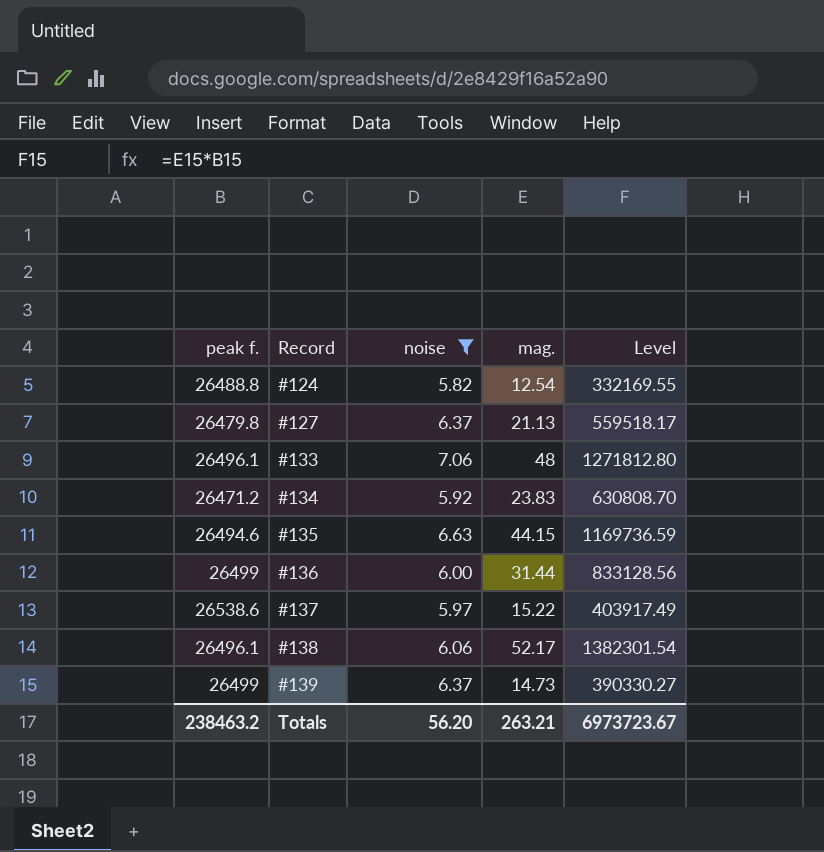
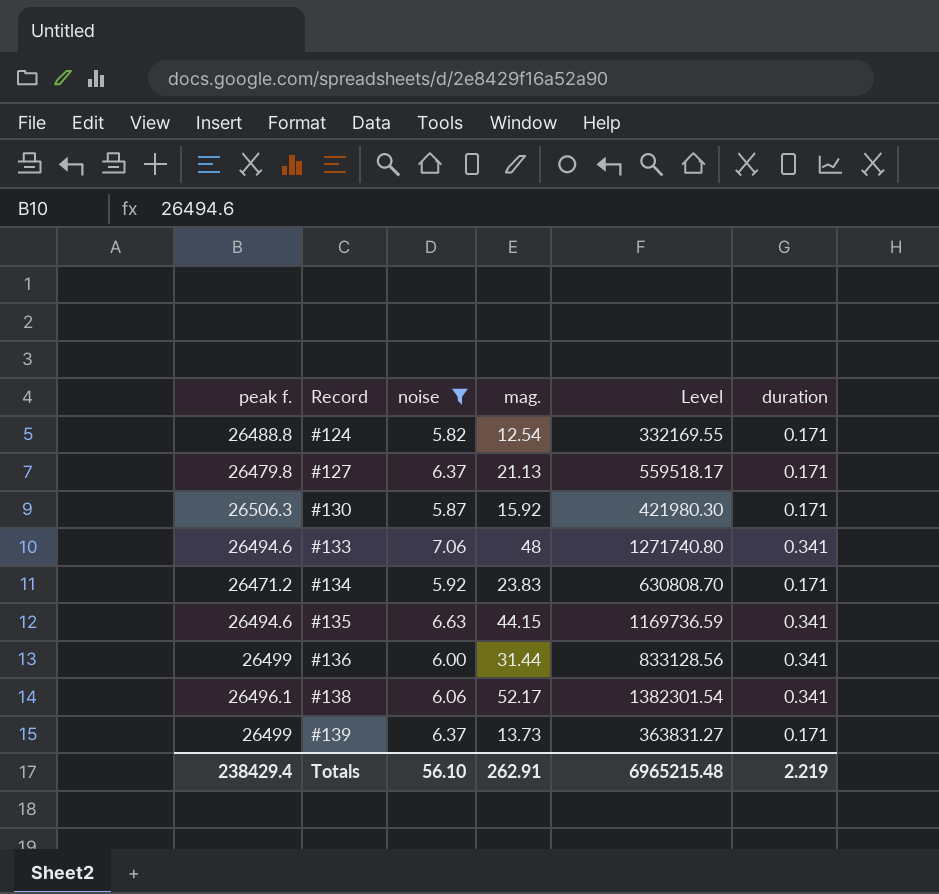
column duration | position: none -> 6
row #137: 26538.6 | 5.97 | 15.22 | 403917.49 -> none
row #130: none -> 26506.3 | 5.87 | 15.92 | 421980.30 | 0.171
#133 | peak f.: 26496.1 -> 26494.6
#133 | Level: 1271812.80 -> 1271740.80
#139 | mag.: 14.73 -> 13.73
#139 | Level: 390330.27 -> 363831.27
Totals | peak f.: 238463.2 -> 238429.4
Totals | noise: 56.20 -> 56.10
Totals | mag.: 263.21 -> 262.91
Totals | Level: 6973723.67 -> 6965215.48

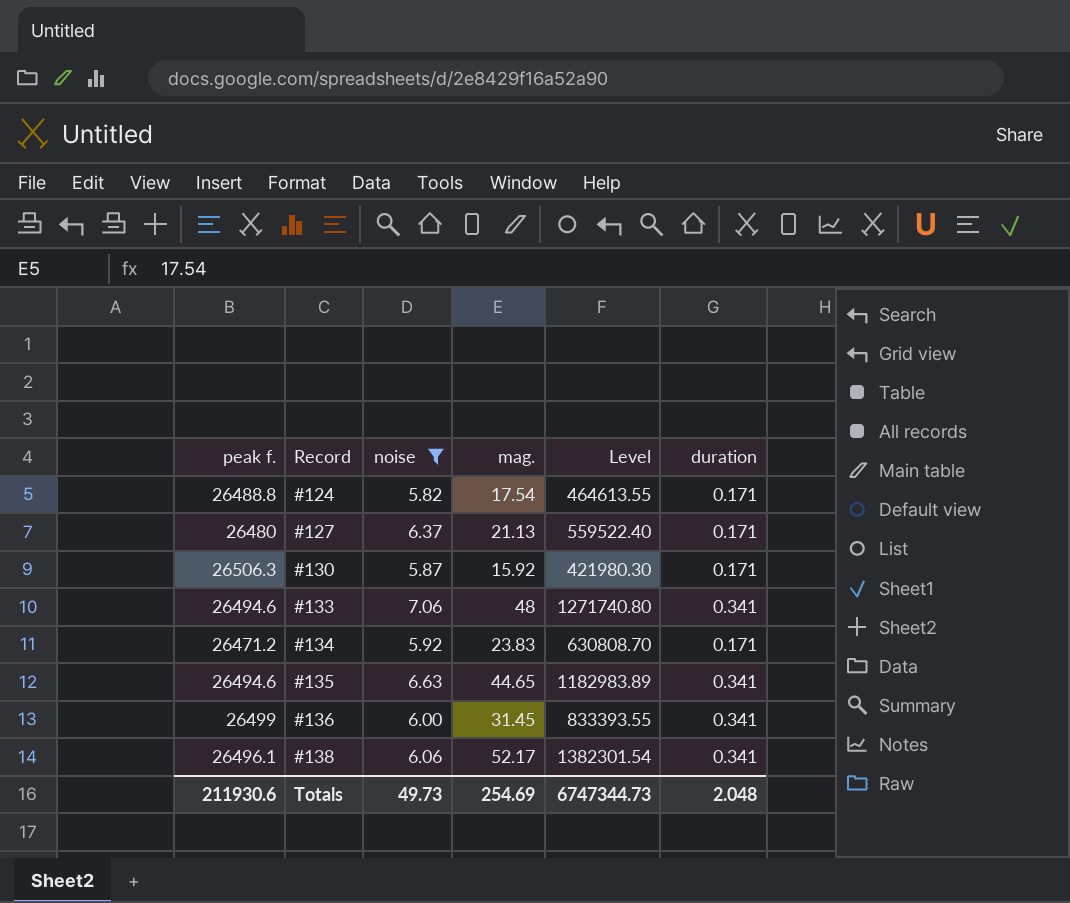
row #139: 26499 | 6.37 | 13.73 | 363831.27 | 0.171 -> none
#124 | mag.: 12.54 -> 17.54
#124 | Level: 332169.55 -> 464613.55
#127 | peak f.: 26479.8 -> 26480
#127 | Level: 559518.17 -> 559522.40
#135 | mag.: 44.15 -> 44.65
#135 | Level: 1169736.59 -> 1182983.89
#136 | mag.: 31.44 -> 31.45
#136 | Level: 833128.56 -> 833393.55
Totals | peak f.: 238429.4 -> 211930.6
Totals | noise: 56.10 -> 49.73
Totals | mag.: 262.91 -> 254.69
Totals | Level: 6965215.48 -> 6747344.73
Totals | duration: 2.219 -> 2.048

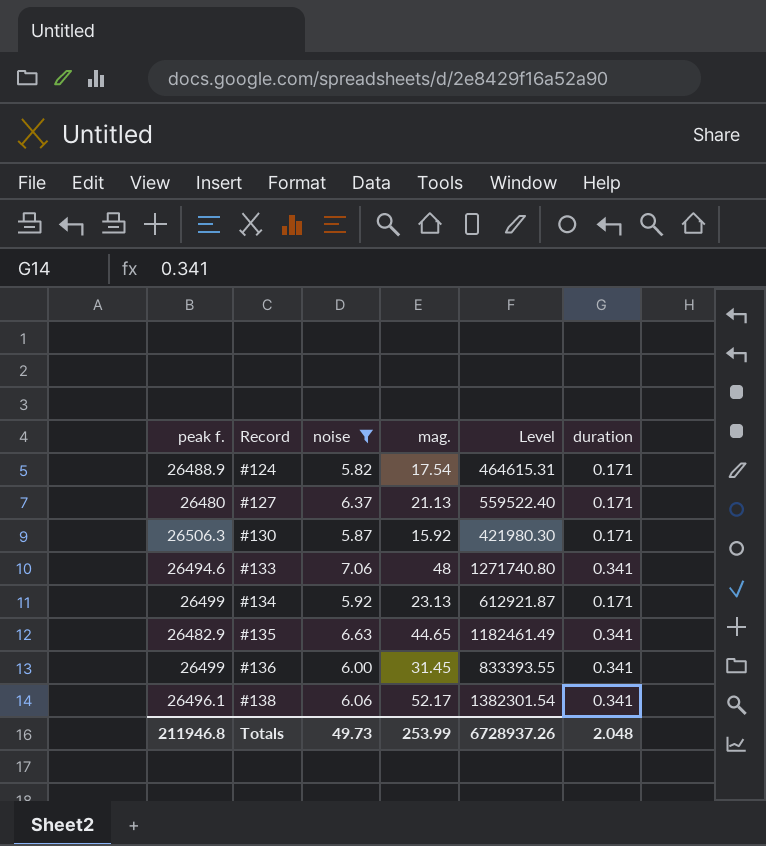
#124 | peak f.: 26488.8 -> 26488.9
#124 | Level: 464613.55 -> 464615.31
#134 | peak f.: 26471.2 -> 26499
#134 | mag.: 23.83 -> 23.13
#134 | Level: 630808.70 -> 612921.87
#135 | peak f.: 26494.6 -> 26482.9
#135 | Level: 1182983.89 -> 1182461.49
Totals | peak f.: 211930.6 -> 211946.8
Totals | mag.: 254.69 -> 253.99
Totals | Level: 6747344.73 -> 6728937.26

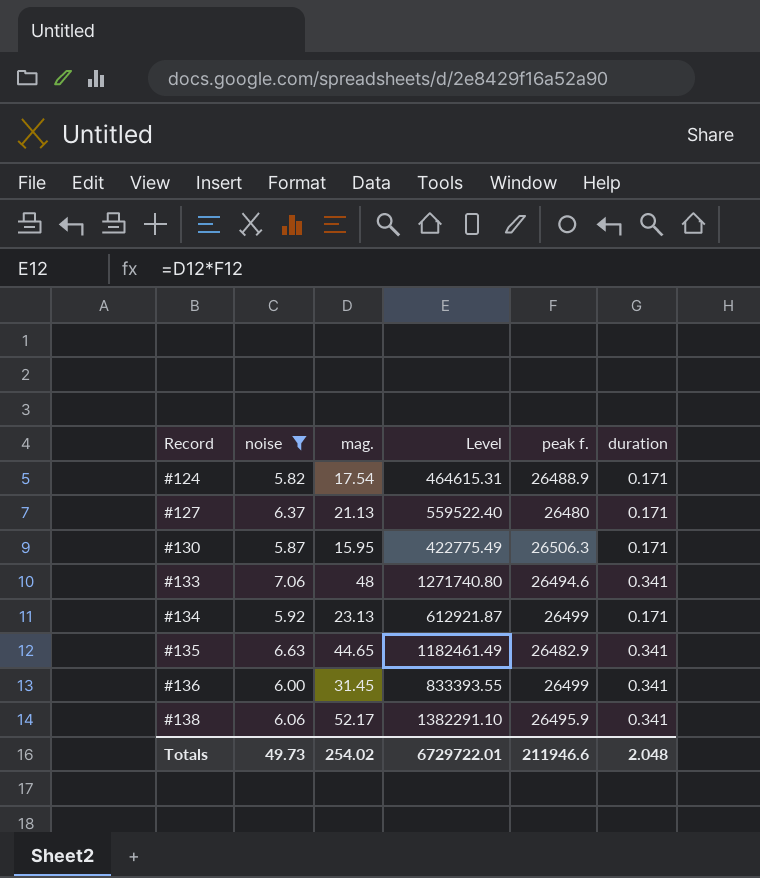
column peak f. | position: 1 -> 5
#130 | mag.: 15.92 -> 15.95
#130 | Level: 421980.30 -> 422775.49
#138 | Level: 1382301.54 -> 1382291.10
#138 | peak f.: 26496.1 -> 26495.9
Totals | mag.: 253.99 -> 254.02
Totals | Level: 6728937.26 -> 6729722.01
Totals | peak f.: 211946.8 -> 211946.6

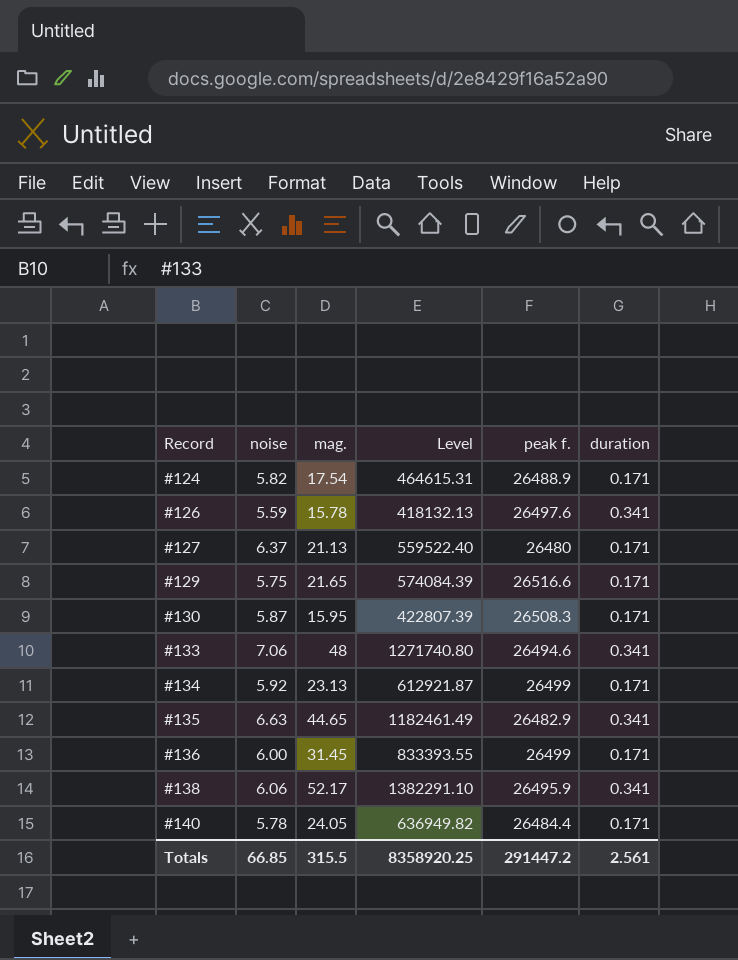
filter: noise >= 5.82 -> none
#130 | Level: 422775.49 -> 422807.39
#130 | peak f.: 26506.3 -> 26508.3
#136 | duration: 0.341 -> 0.171
Totals | noise: 49.73 -> 66.85
Totals | mag.: 254.02 -> 315.5
Totals | Level: 6729722.01 -> 8358920.25
Totals | peak f.: 211946.6 -> 291447.2
Totals | duration: 2.048 -> 2.561

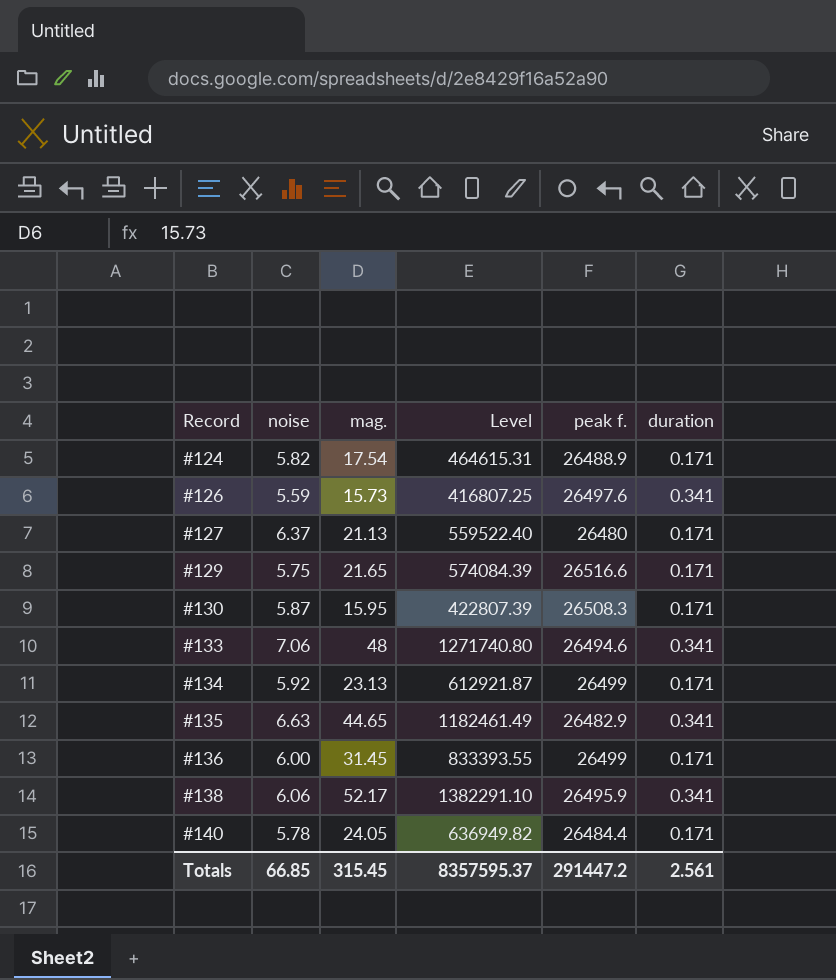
#126 | mag.: 15.78 -> 15.73
#126 | Level: 418132.13 -> 416807.25
Totals | mag.: 315.5 -> 315.45
Totals | Level: 8358920.25 -> 8357595.37

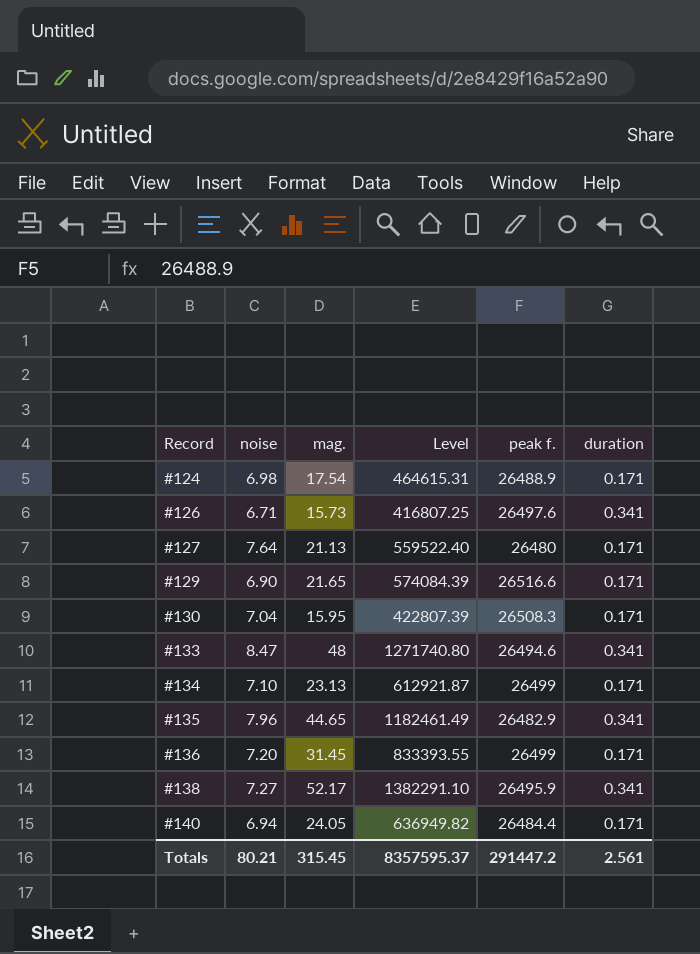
#124 | noise: 5.82 -> 6.98
#126 | noise: 5.59 -> 6.71
#127 | noise: 6.37 -> 7.64
#129 | noise: 5.75 -> 6.90
#130 | noise: 5.87 -> 7.04
#133 | noise: 7.06 -> 8.47
#134 | noise: 5.92 -> 7.10
#135 | noise: 6.63 -> 7.96
#136 | noise: 6.00 -> 7.20
#138 | noise: 6.06 -> 7.27
#140 | noise: 5.78 -> 6.94
Totals | noise: 66.85 -> 80.21

